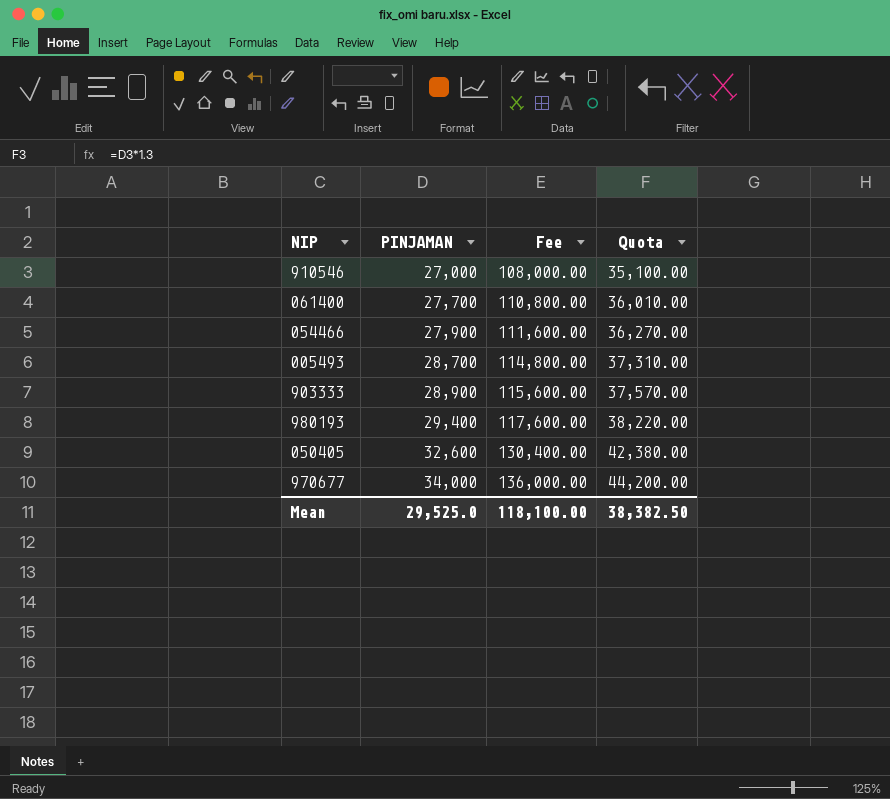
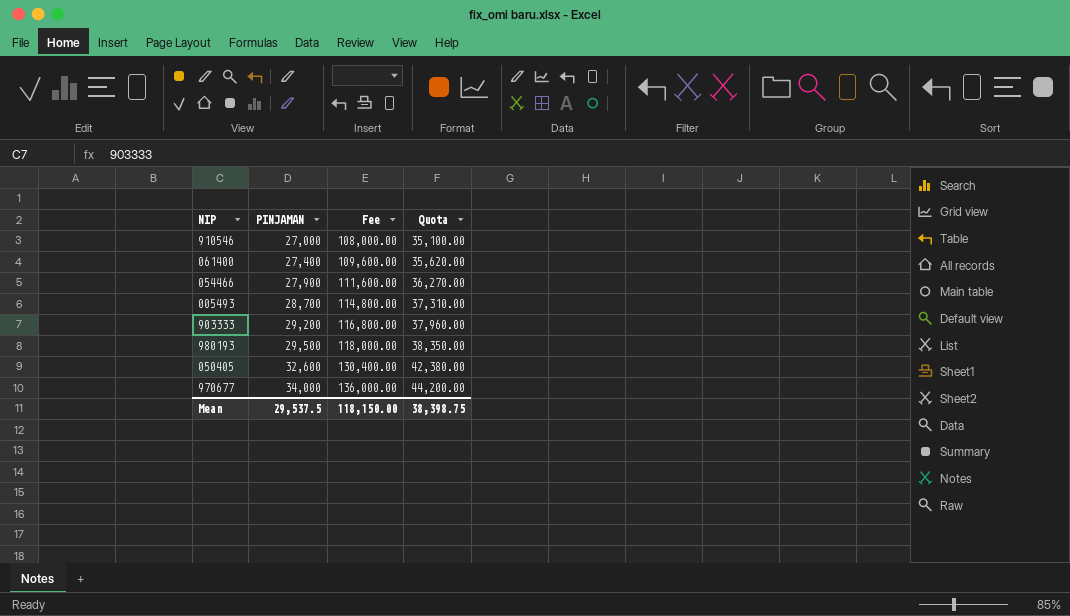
061400 | PINJAMAN: 27,700 -> 27,400
061400 | Fee: 110,800.00 -> 109,600.00
061400 | Quota: 36,010.00 -> 35,620.00
903333 | PINJAMAN: 28,900 -> 29,200
903333 | Fee: 115,600.00 -> 116,800.00
903333 | Quota: 37,570.00 -> 37,960.00
980193 | PINJAMAN: 29,400 -> 29,500
980193 | Fee: 117,600.00 -> 118,000.00
980193 | Quota: 38,220.00 -> 38,350.00
Mean | PINJAMAN: 29,525.0 -> 29,537.5
Mean | Fee: 118,100.00 -> 118,150.00
Mean | Quota: 38,382.50 -> 38,398.75

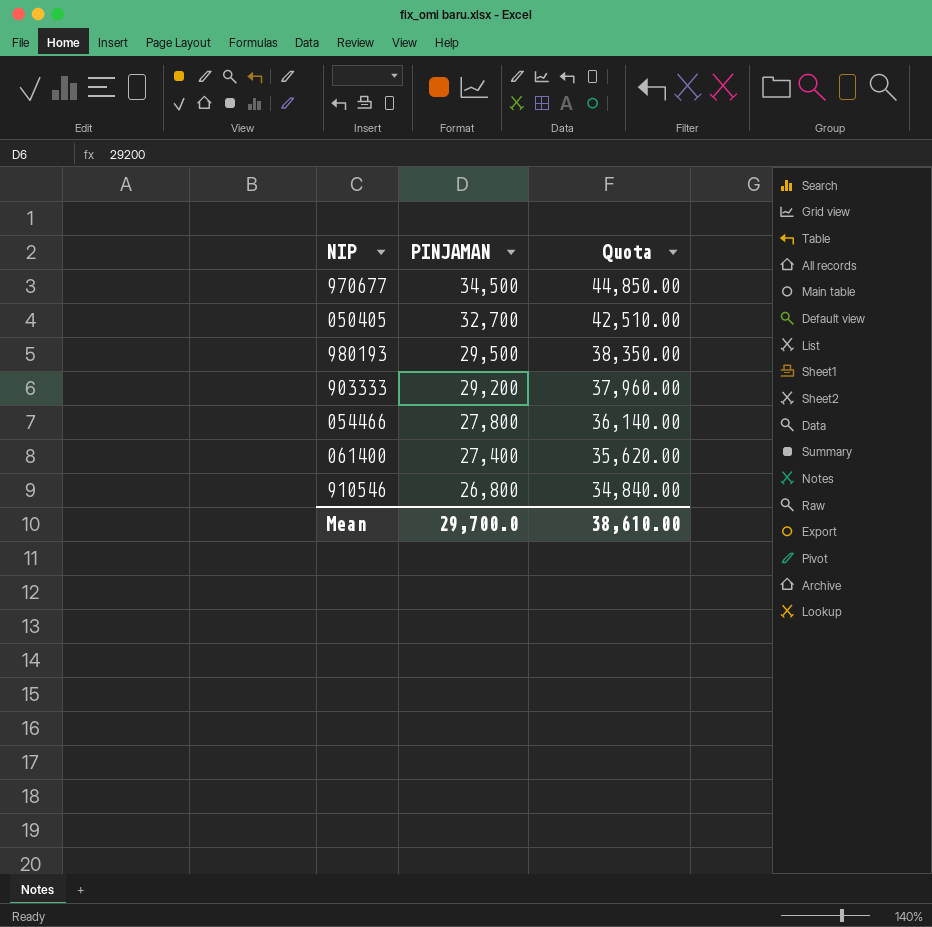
row order: PINJAMAN ascending -> PINJAMAN descending
column Fee | formula: [PINJAMAN] * 4 -> none
row 005493: 28,700 | 114,800.00 | 37,310.00 -> none
970677 | PINJAMAN: 34,000 -> 34,500
970677 | Quota: 44,200.00 -> 44,850.00
050405 | PINJAMAN: 32,600 -> 32,700
050405 | Quota: 42,380.00 -> 42,510.00
054466 | PINJAMAN: 27,900 -> 27,800
054466 | Quota: 36,270.00 -> 36,140.00
910546 | PINJAMAN: 27,000 -> 26,800
910546 | Quota: 35,100.00 -> 34,840.00
Mean | PINJAMAN: 29,537.5 -> 29,700.0
Mean | Quota: 38,398.75 -> 38,610.00

